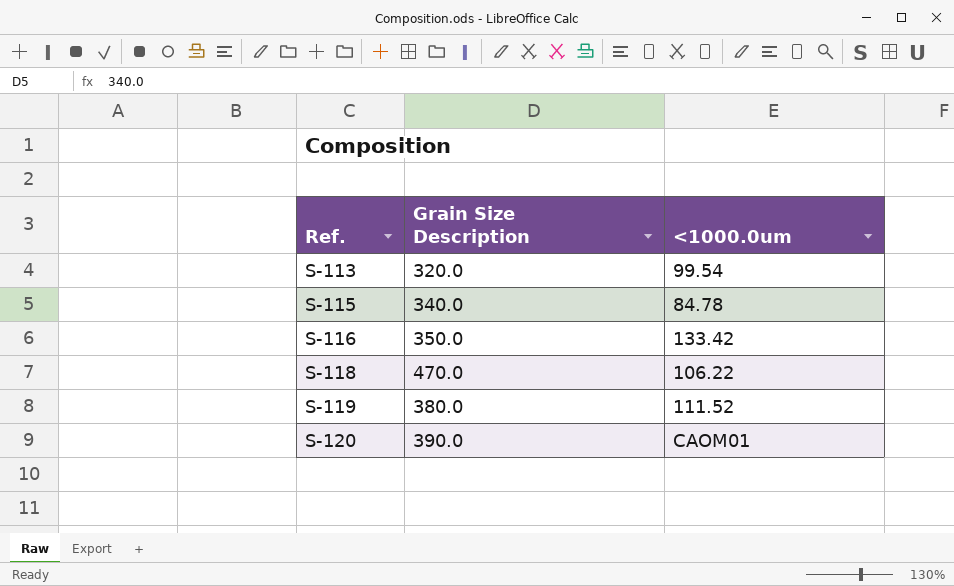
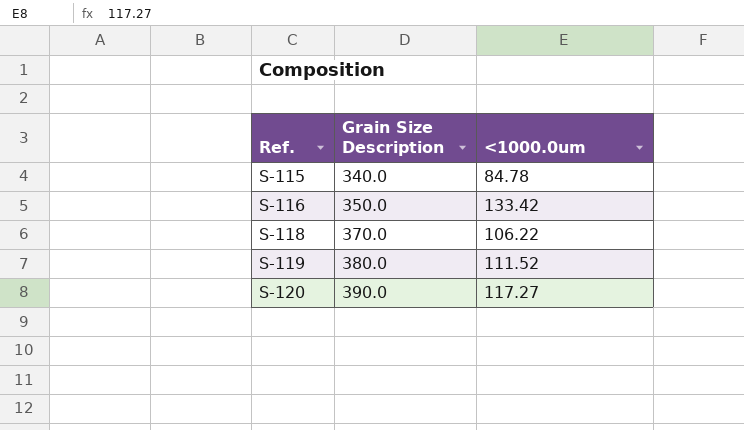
row S-113: 320.0 | 99.54 -> none
S-118 | Grain Size Description: 470.0 -> 370.0
S-120 | <1000.0um: CAOM01 -> 117.27

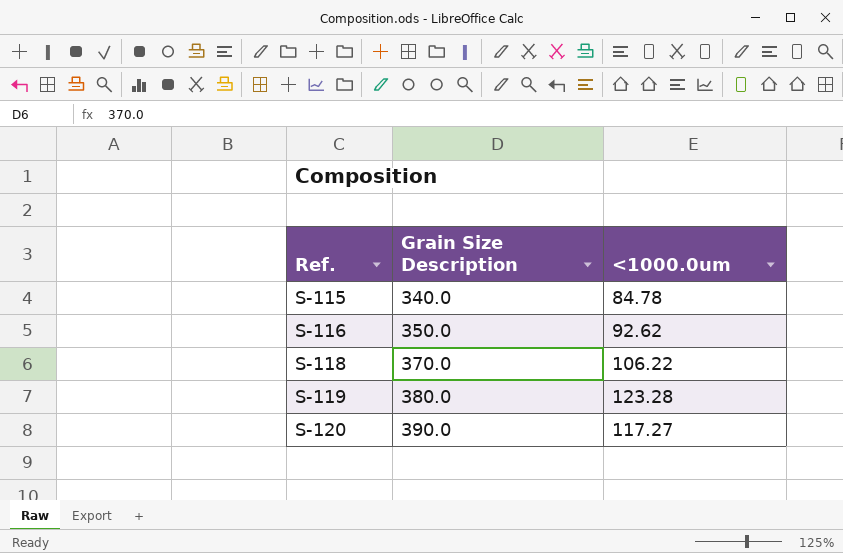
S-116 | <1000.0um: 133.42 -> 92.62
S-119 | <1000.0um: 111.52 -> 123.28

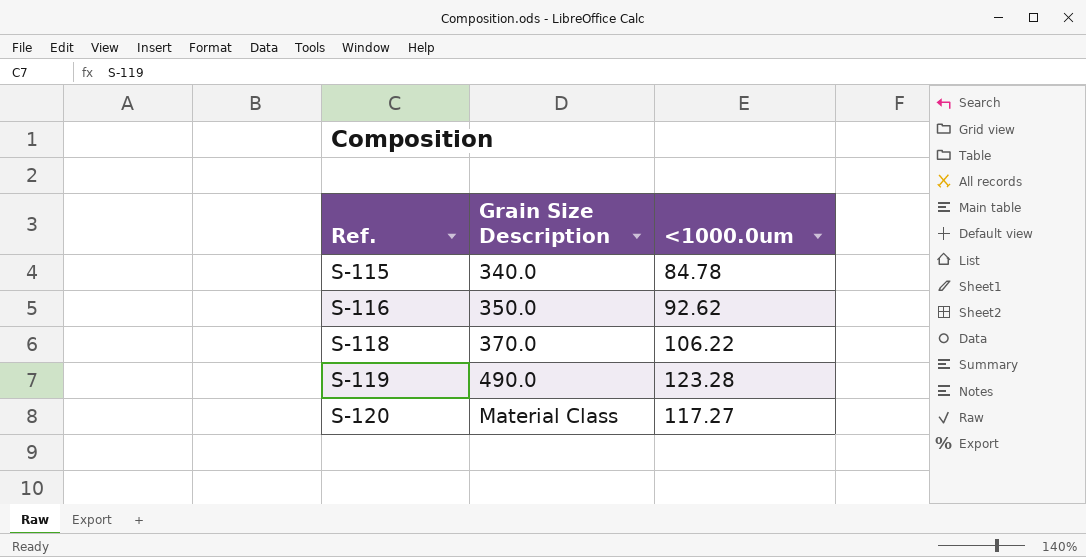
S-119 | Grain Size Description: 380.0 -> 490.0
S-120 | Grain Size Description: 390.0 -> Material Class

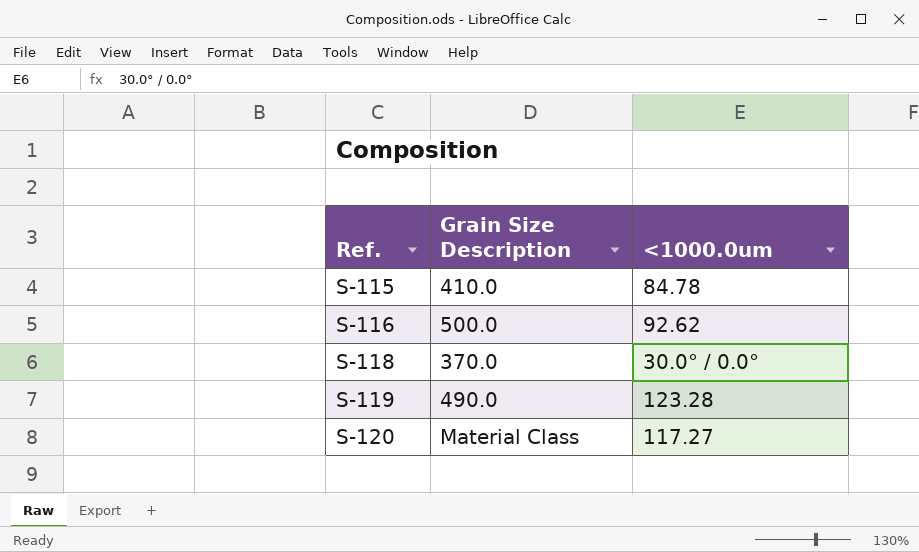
S-115 | Grain Size Description: 340.0 -> 410.0
S-116 | Grain Size Description: 350.0 -> 500.0
S-118 | <1000.0um: 106.22 -> 30.0° / 0.0°

